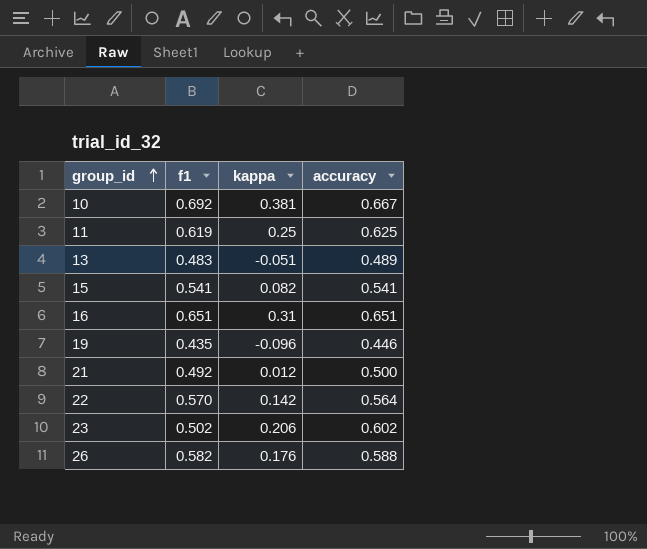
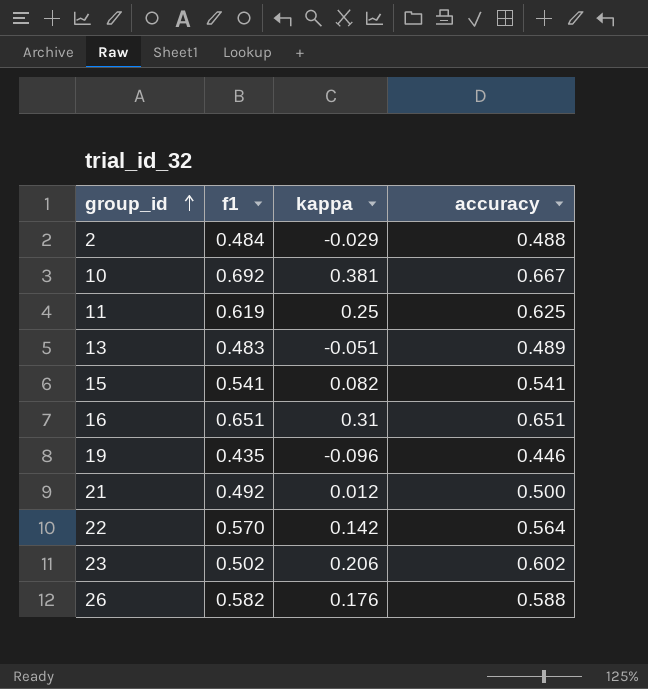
row 2: none -> 0.484 | -0.029 | 0.488

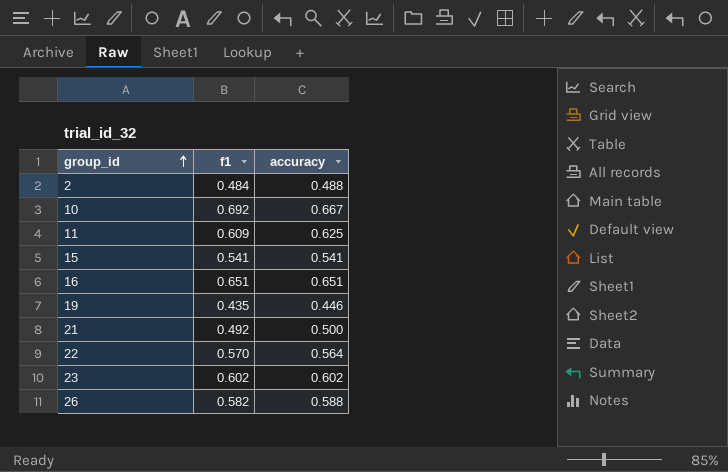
column kappa | position: 3 -> none
row 13: 0.483 | -0.051 | 0.489 -> none
11 | f1: 0.619 -> 0.609
23 | f1: 0.502 -> 0.602

